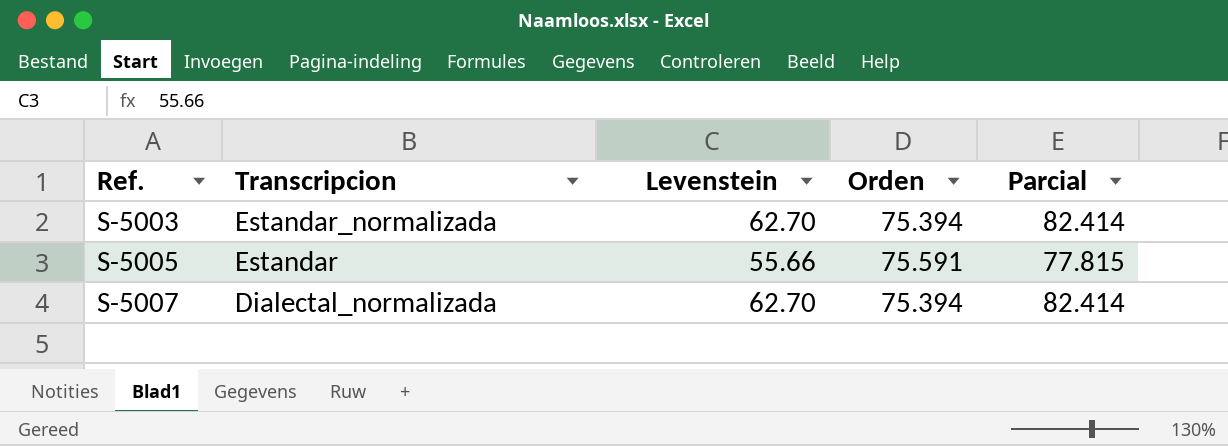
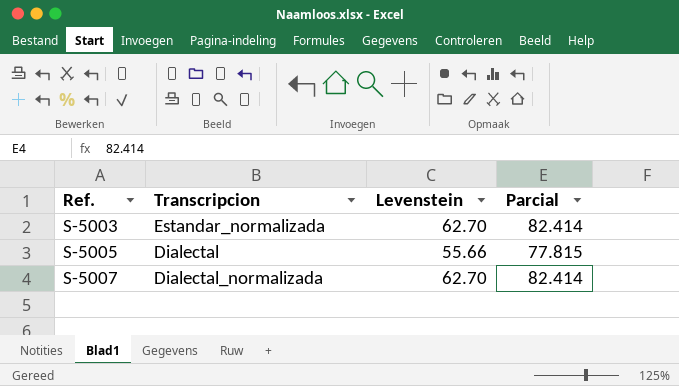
column Orden | position: 4 -> none
S-5005 | Transcripcion: Estandar -> Dialectal

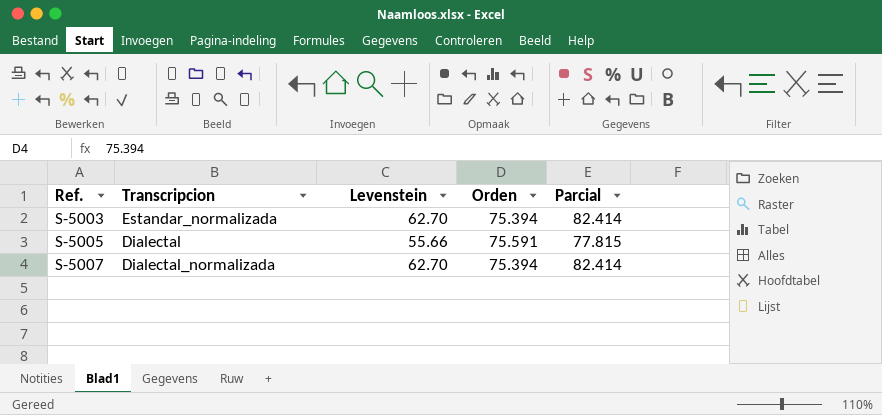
column Orden | position: none -> 4

